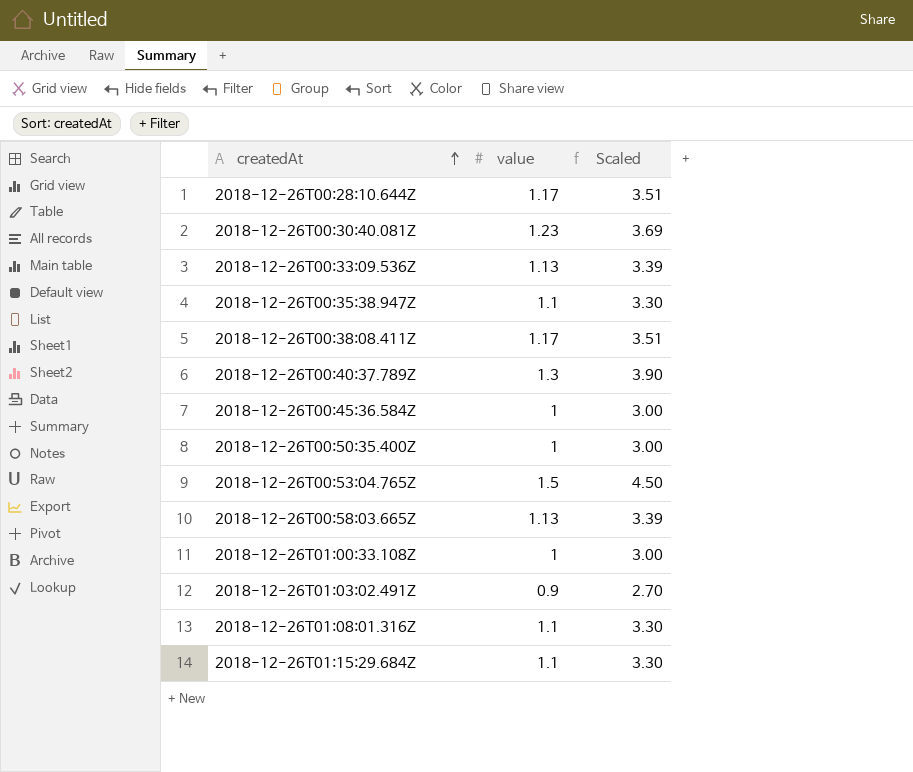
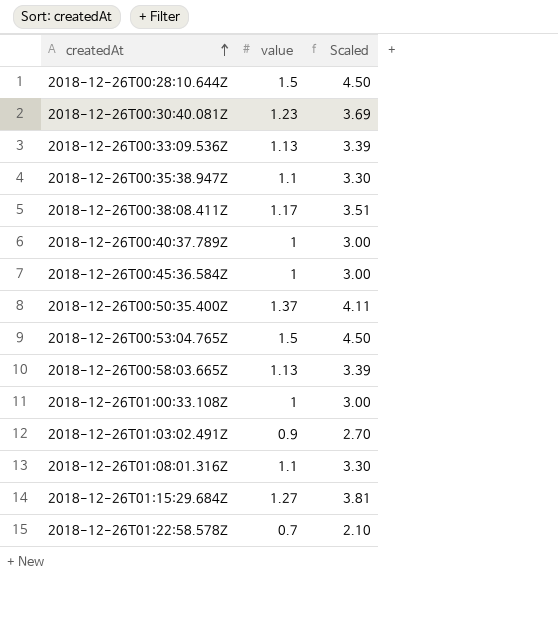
2018-12-26T00:28:10.644Z | value: 1.17 -> 1.5
2018-12-26T00:28:10.644Z | Scaled: 3.51 -> 4.50
2018-12-26T00:40:37.789Z | value: 1.3 -> 1
2018-12-26T00:40:37.789Z | Scaled: 3.90 -> 3.00
2018-12-26T00:50:35.400Z | value: 1 -> 1.37
2018-12-26T00:50:35.400Z | Scaled: 3.00 -> 4.11
2018-12-26T01:15:29.684Z | value: 1.1 -> 1.27
2018-12-26T01:15:29.684Z | Scaled: 3.30 -> 3.81
row 2018-12-26T01:22:58.578Z: none -> 0.7 | 2.10

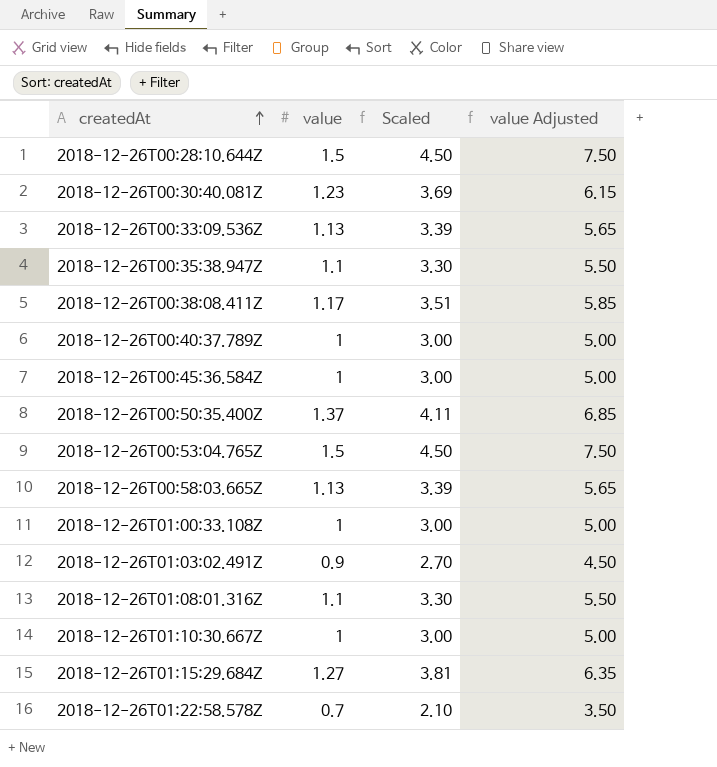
column value Adjusted | formula: none -> [value] * 5
row 2018-12-26T01:10:30.667Z: none -> 1 | 3.00 | 5.00

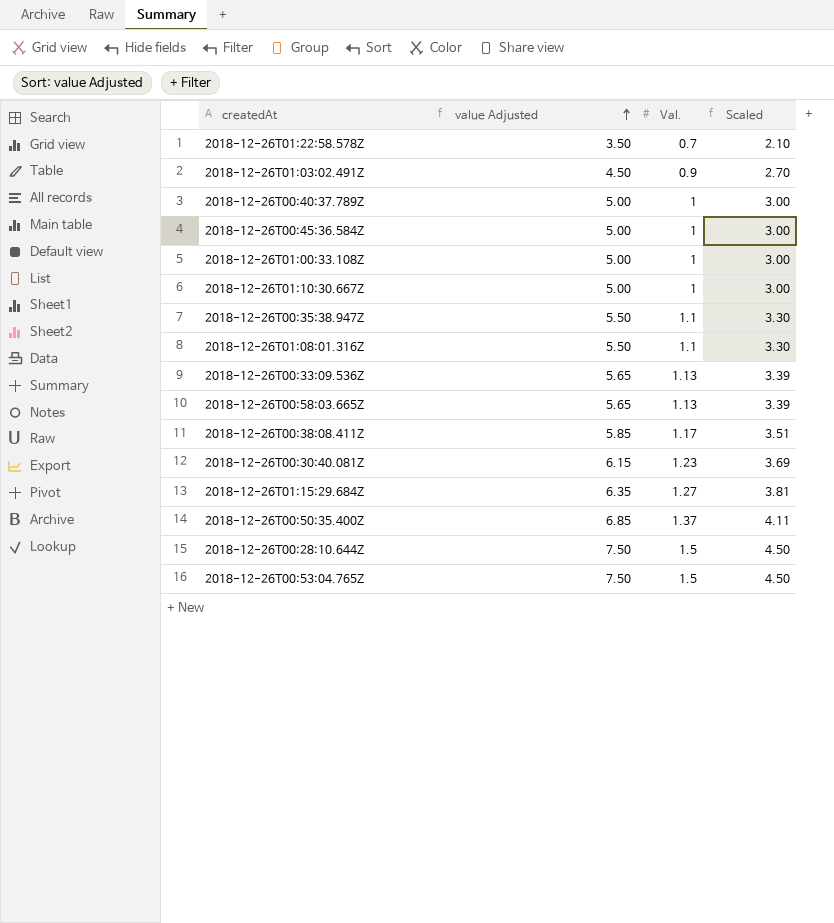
row order: createdAt ascending -> value Adjusted ascending
column value Adjusted | position: 4 -> 2
column name: value -> Val.

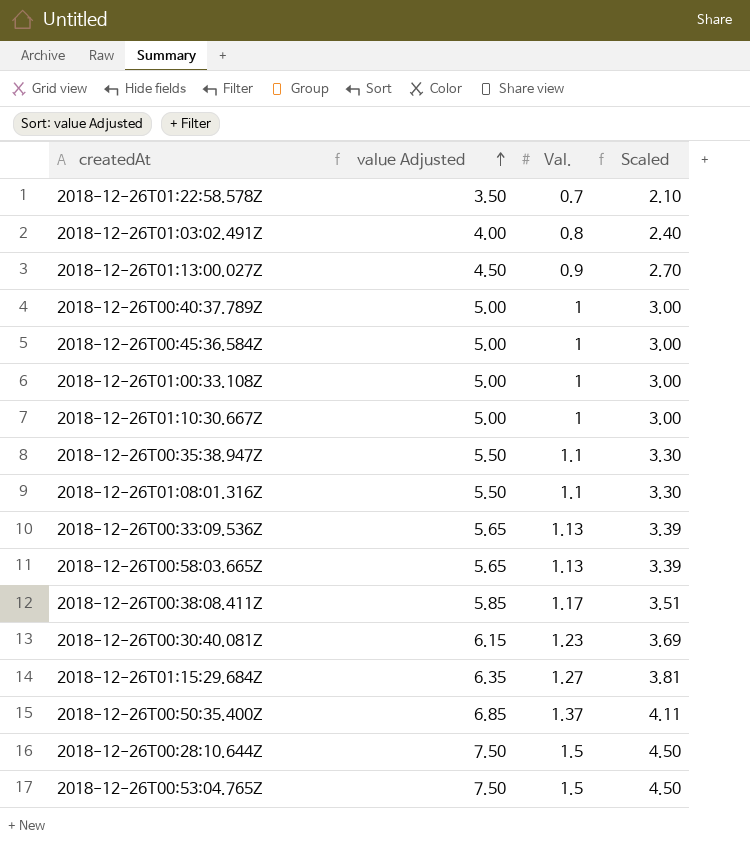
2018-12-26T01:03:02.491Z | value Adjusted: 4.50 -> 4.00
2018-12-26T01:03:02.491Z | Val.: 0.9 -> 0.8
2018-12-26T01:03:02.491Z | Scaled: 2.70 -> 2.40
row 2018-12-26T01:13:00.027Z: none -> 4.50 | 0.9 | 2.70

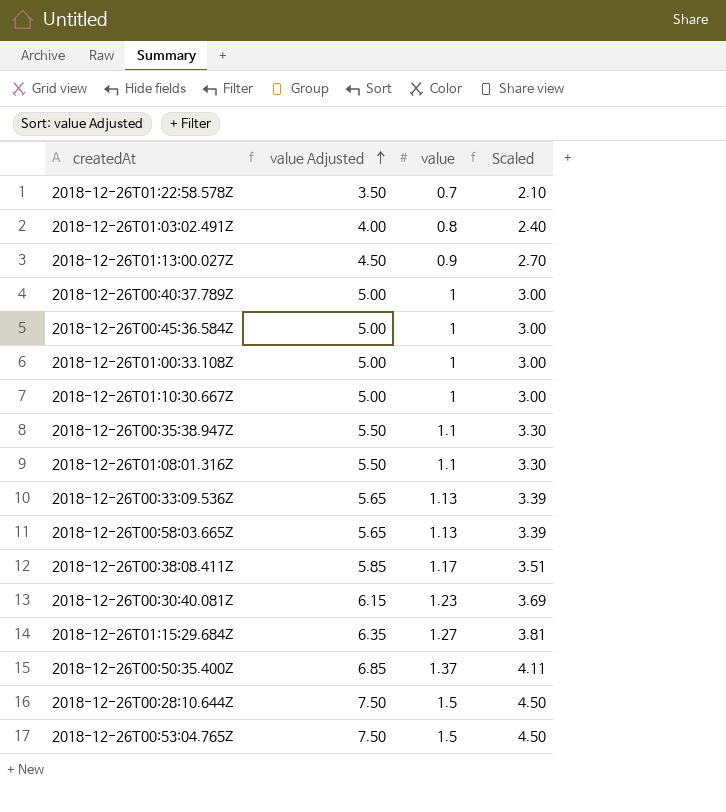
column name: Val. -> value

